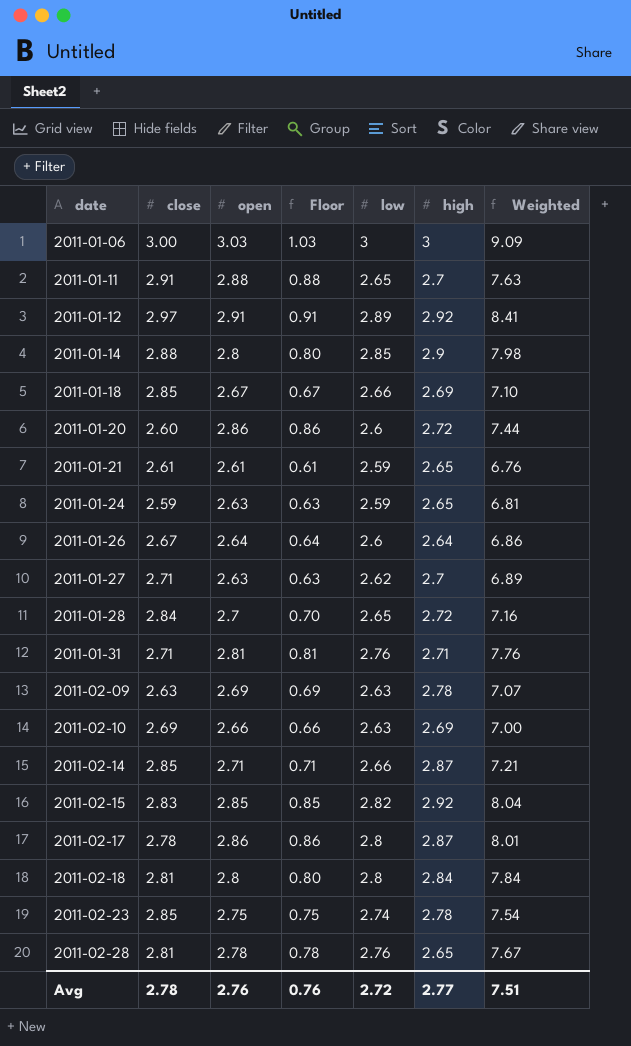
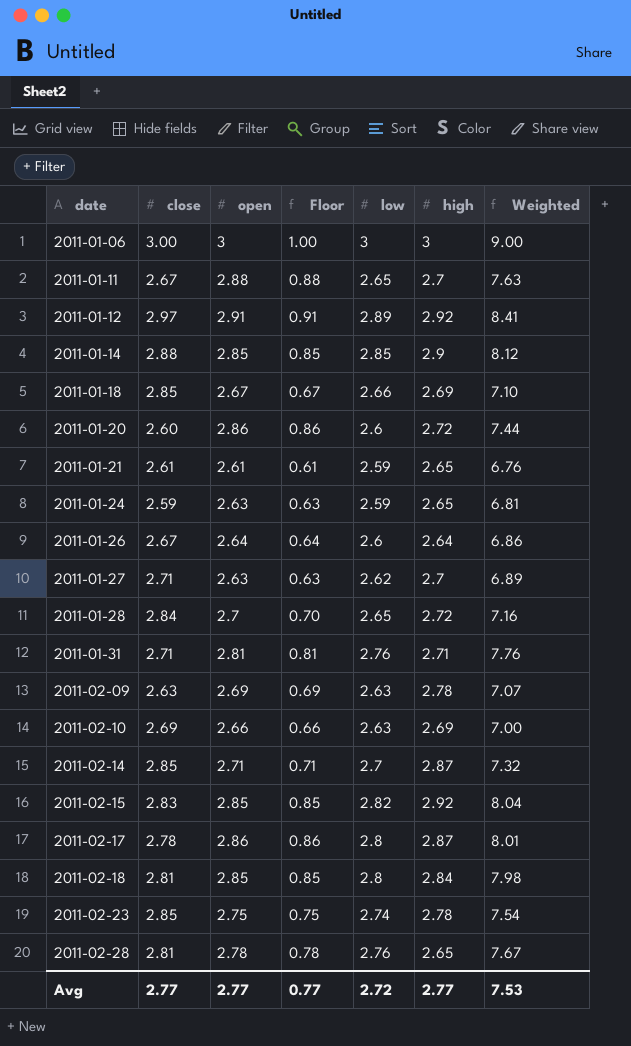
2011-01-06 | open: 3.03 -> 3
2011-01-06 | Floor: 1.03 -> 1.00
2011-01-06 | Weighted: 9.09 -> 9.00
2011-01-11 | close: 2.91 -> 2.67
2011-01-14 | open: 2.8 -> 2.85
2011-01-14 | Floor: 0.80 -> 0.85
2011-01-14 | Weighted: 7.98 -> 8.12
2011-02-14 | low: 2.66 -> 2.7
2011-02-14 | Weighted: 7.21 -> 7.32
2011-02-18 | open: 2.8 -> 2.85
2011-02-18 | Floor: 0.80 -> 0.85
2011-02-18 | Weighted: 7.84 -> 7.98
Avg | close: 2.78 -> 2.77
Avg | open: 2.76 -> 2.77
Avg | Floor: 0.76 -> 0.77
Avg | Weighted: 7.51 -> 7.53

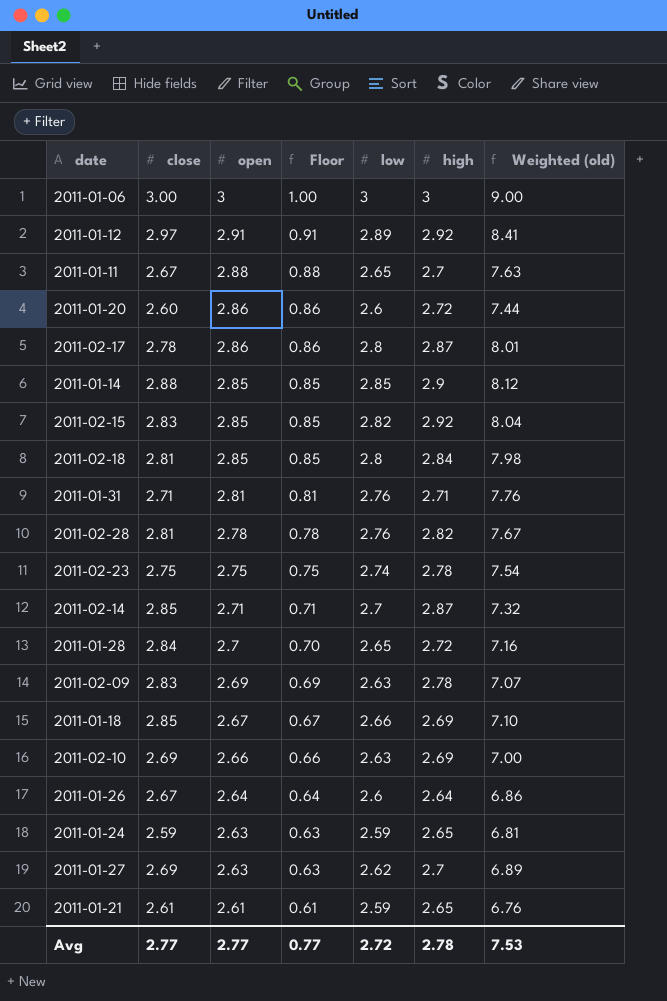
row order: date ascending -> open descending
column name: Weighted -> Weighted (old)
2011-02-28 | high: 2.65 -> 2.82
2011-02-23 | close: 2.85 -> 2.75
2011-02-09 | close: 2.63 -> 2.83
2011-01-27 | close: 2.71 -> 2.69
Avg | high: 2.77 -> 2.78

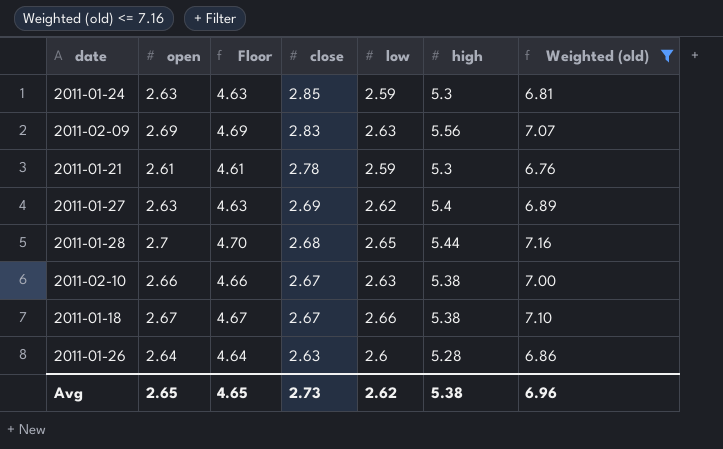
filter: none -> Weighted (old) <= 7.16
row order: open descending -> close descending
column Floor | formula: [open] - 2 -> [open] + 2
column close | position: 2 -> 4
2011-01-24 | close: 2.59 -> 2.85
2011-01-24 | high: 2.65 -> 5.3
2011-02-09 | high: 2.78 -> 5.56
2011-01-21 | close: 2.61 -> 2.78
2011-01-21 | high: 2.65 -> 5.3
2011-01-27 | high: 2.7 -> 5.4
2011-01-28 | close: 2.84 -> 2.68
2011-01-28 | high: 2.72 -> 5.44
2011-02-10 | close: 2.69 -> 2.67
2011-02-10 | high: 2.69 -> 5.38
2011-01-18 | close: 2.85 -> 2.67
2011-01-18 | high: 2.69 -> 5.38
2011-01-26 | close: 2.67 -> 2.63
2011-01-26 | high: 2.64 -> 5.28
Avg | open: 2.77 -> 2.65
Avg | Floor: 0.77 -> 4.65
Avg | close: 2.77 -> 2.73
Avg | low: 2.72 -> 2.62
Avg | high: 2.78 -> 5.38
Avg | Weighted (old): 7.53 -> 6.96

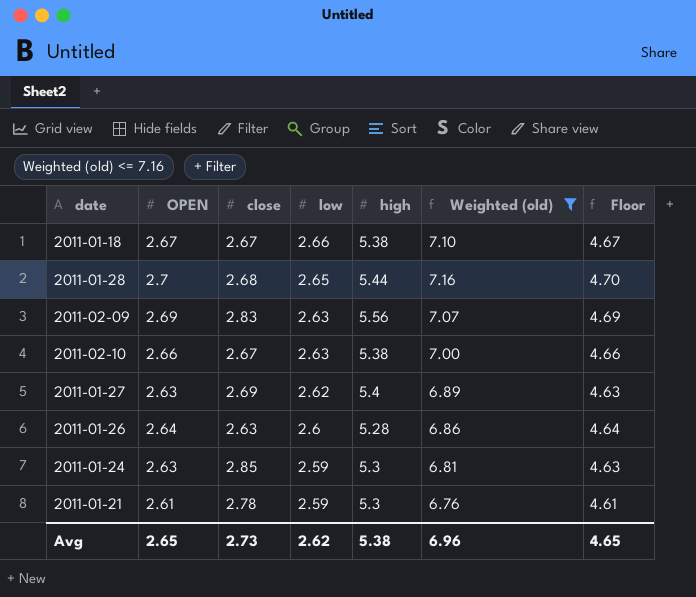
row order: close descending -> low descending
column name: open -> OPEN
column Floor | position: 3 -> 7

